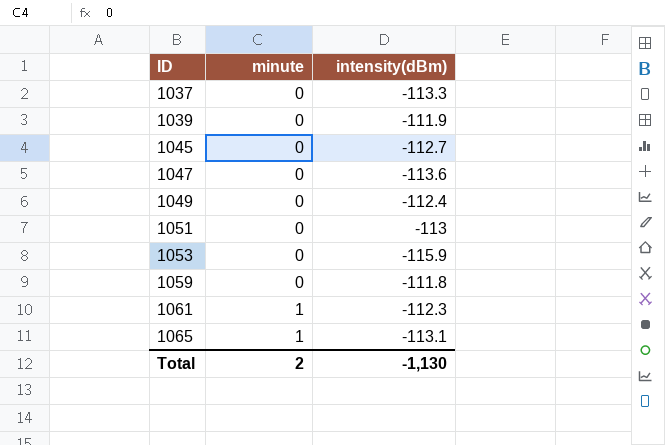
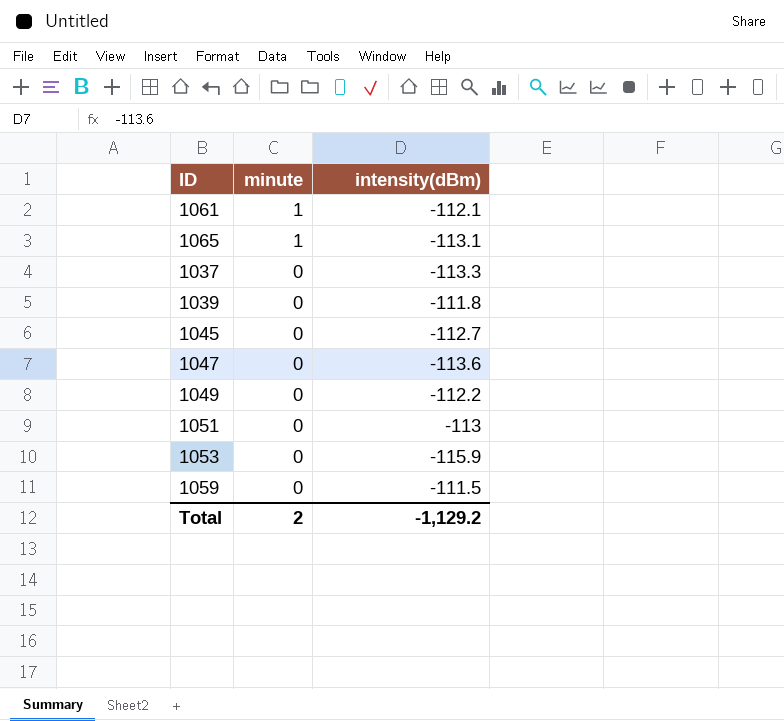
row order: ID ascending -> minute descending
1061 | intensity(dBm): -112.3 -> -112.1
1039 | intensity(dBm): -111.9 -> -111.8
1049 | intensity(dBm): -112.4 -> -112.2
1059 | intensity(dBm): -111.8 -> -111.5
Total | intensity(dBm): -1,130 -> -1,129.2

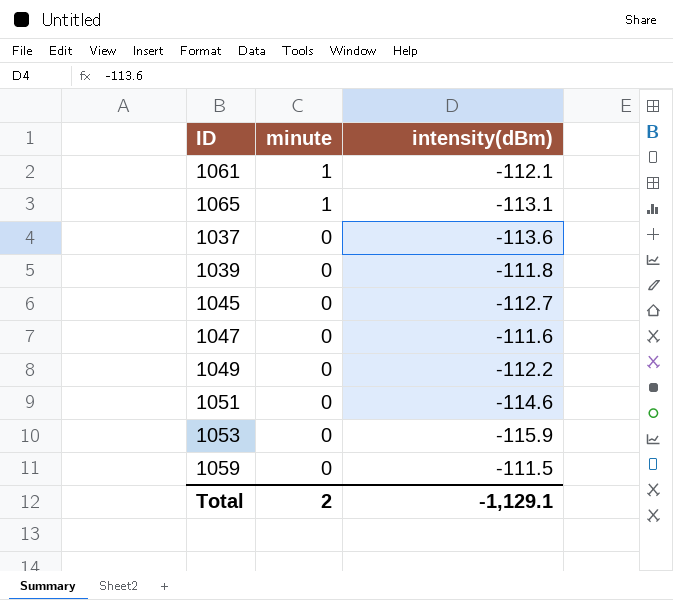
1037 | intensity(dBm): -113.3 -> -113.6
1047 | intensity(dBm): -113.6 -> -111.6
1051 | intensity(dBm): -113 -> -114.6
Total | intensity(dBm): -1,129.2 -> -1,129.1

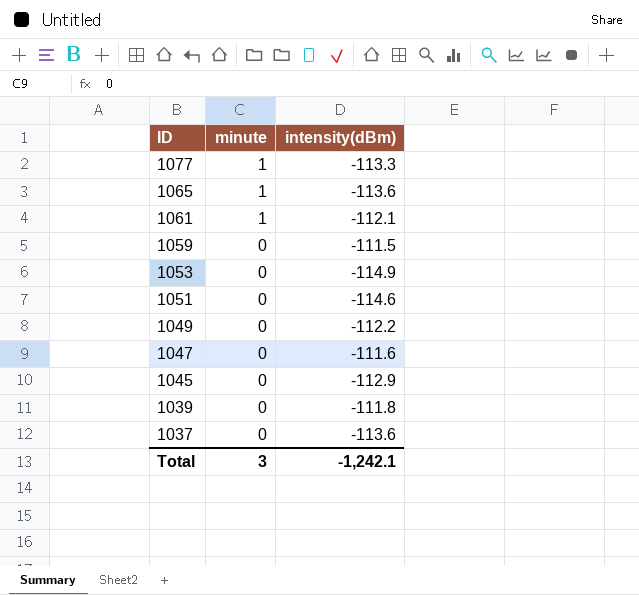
row order: minute descending -> ID descending
row 1077: none -> 1 | -113.3
1065 | intensity(dBm): -113.1 -> -113.6
1053 | intensity(dBm): -115.9 -> -114.9
1045 | intensity(dBm): -112.7 -> -112.9
Total | minute: 2 -> 3
Total | intensity(dBm): -1,129.1 -> -1,242.1

